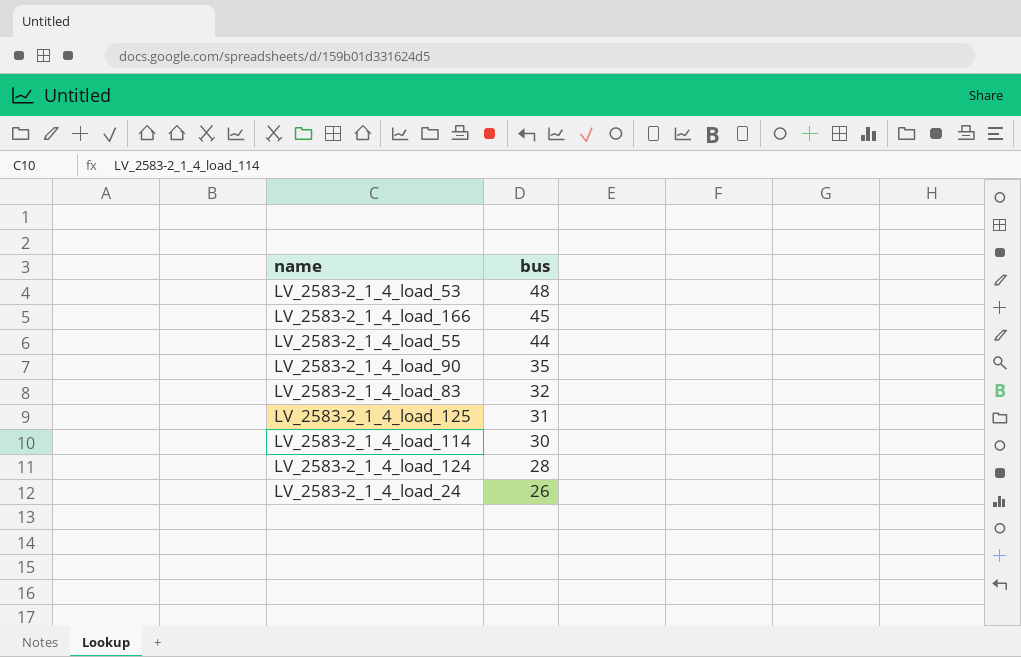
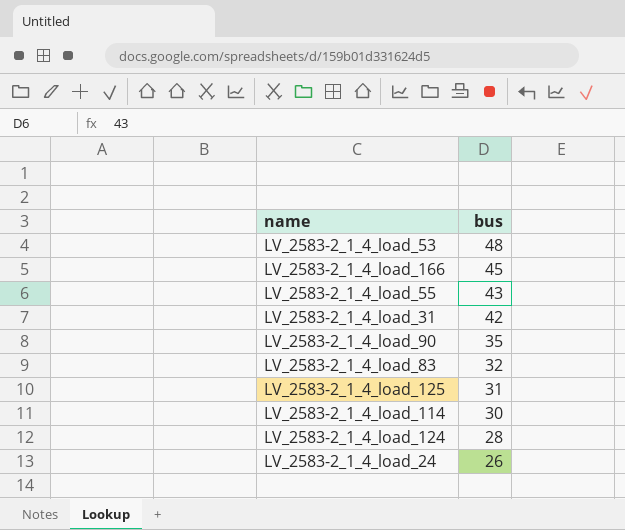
LV_2583-2_1_4_load_55 | bus: 44 -> 43
row LV_2583-2_1_4_load_31: none -> 42

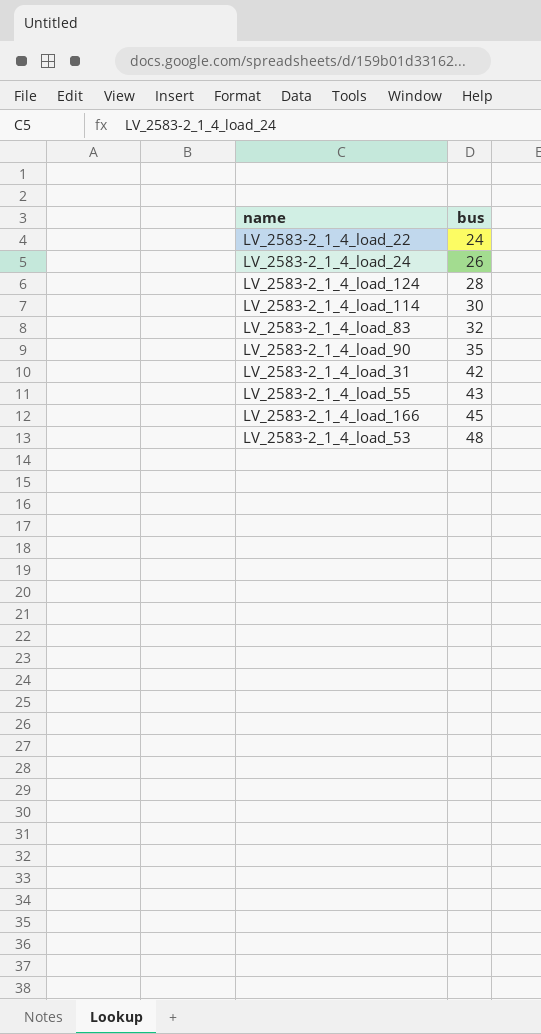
row order: bus descending -> bus ascending
row LV_2583-2_1_4_load_125: 31 -> none
row LV_2583-2_1_4_load_22: none -> 24

